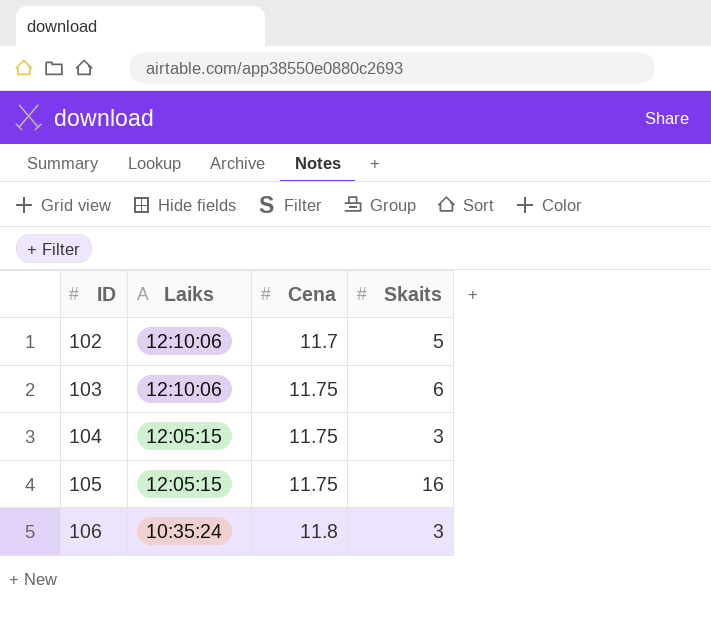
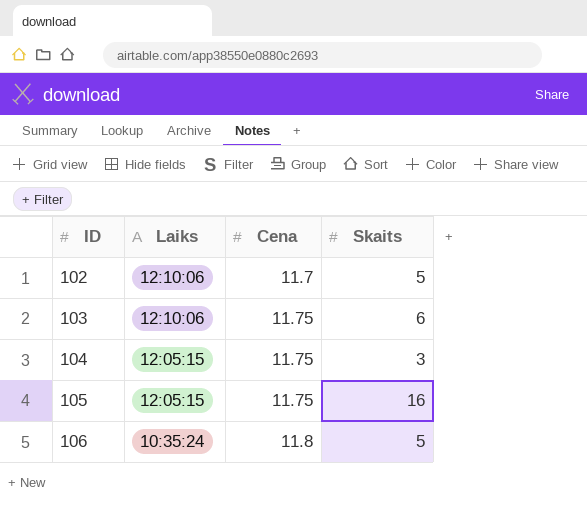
106 | Skaits: 3 -> 5

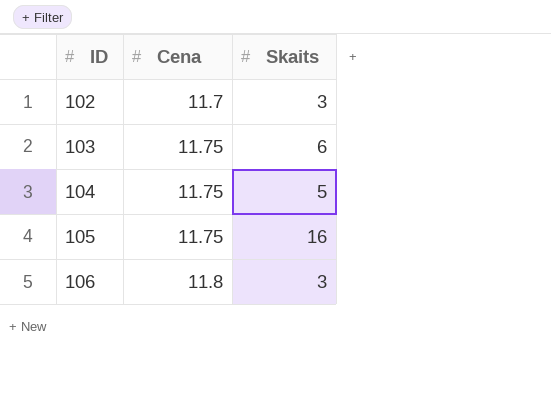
column Laiks | position: 2 -> none
102 | Skaits: 5 -> 3
104 | Skaits: 3 -> 5
106 | Skaits: 5 -> 3

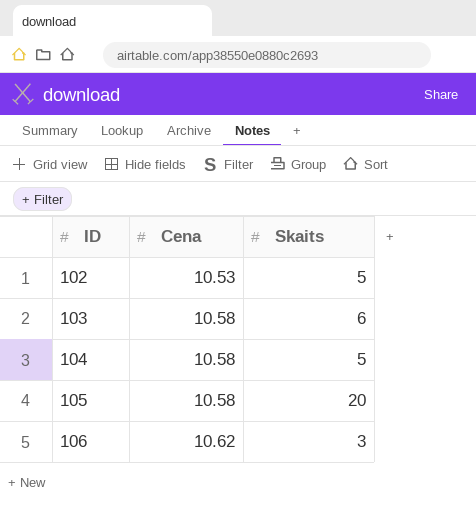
102 | Cena: 11.7 -> 10.53
102 | Skaits: 3 -> 5
103 | Cena: 11.75 -> 10.58
104 | Cena: 11.75 -> 10.58
105 | Cena: 11.75 -> 10.58
105 | Skaits: 16 -> 20
106 | Cena: 11.8 -> 10.62

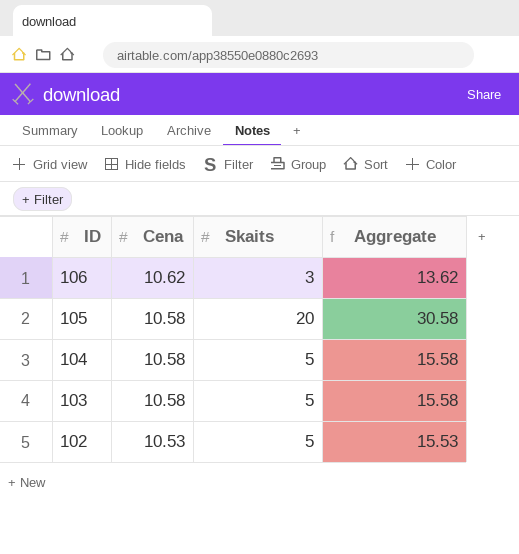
row order: ID ascending -> ID descending
column Aggregate | formula: none -> [Cena] + [Skaits]
103 | Skaits: 6 -> 5

